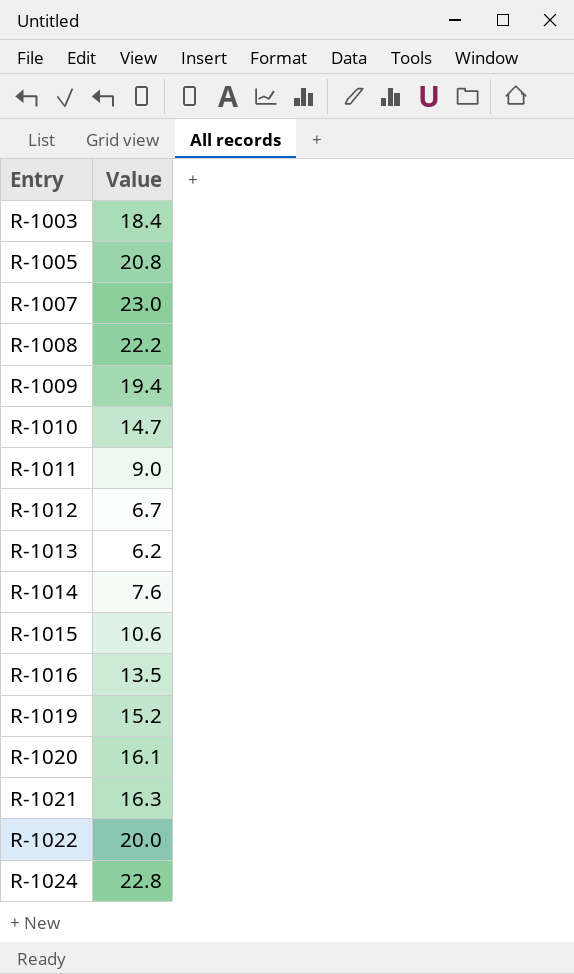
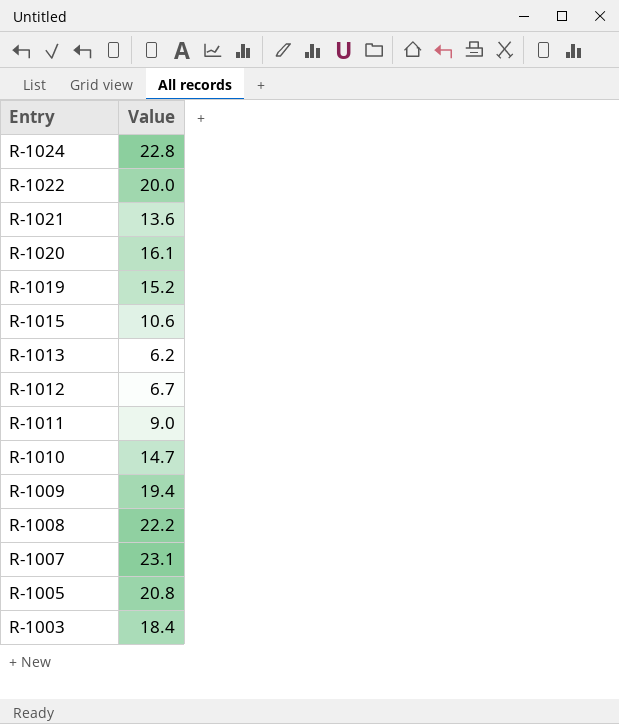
row order: Entry ascending -> Entry descending
row R-1014: 7.6 -> none
row R-1016: 13.5 -> none
R-1021 | Value: 16.3 -> 13.6
R-1007 | Value: 23.0 -> 23.1

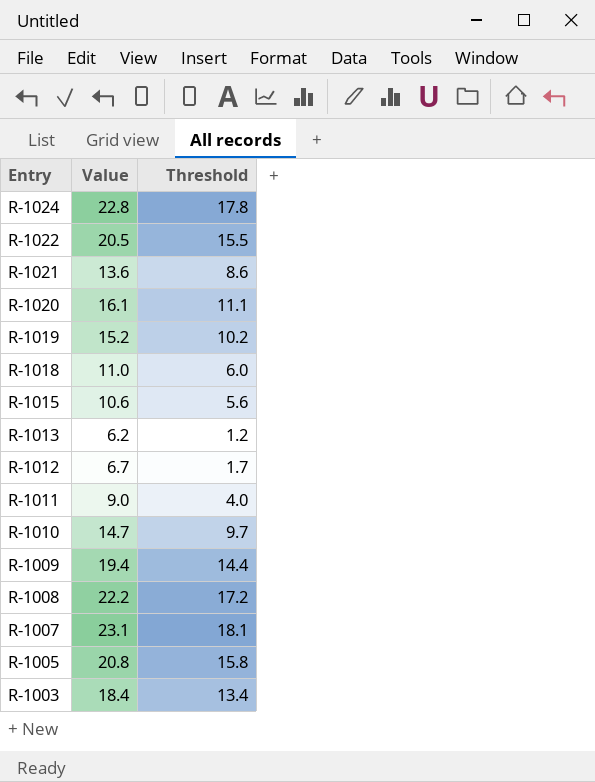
column Threshold | formula: none -> [Value] - 5
R-1022 | Value: 20.0 -> 20.5
row R-1018: none -> 11.0 | 6.0

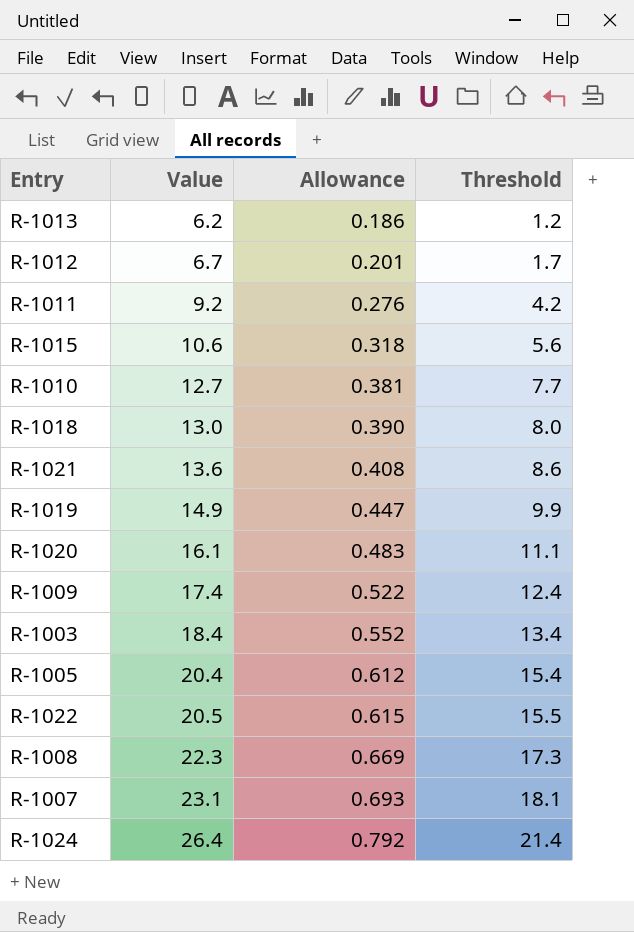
row order: Entry descending -> Value ascending
column Allowance | formula: none -> [Value] * 0.03
R-1011 | Value: 9.0 -> 9.2
R-1011 | Threshold: 4.0 -> 4.2
R-1010 | Value: 14.7 -> 12.7
R-1010 | Threshold: 9.7 -> 7.7
R-1018 | Value: 11.0 -> 13.0
R-1018 | Threshold: 6.0 -> 8.0
R-1019 | Value: 15.2 -> 14.9
R-1019 | Threshold: 10.2 -> 9.9
R-1009 | Value: 19.4 -> 17.4
R-1009 | Threshold: 14.4 -> 12.4
R-1005 | Value: 20.8 -> 20.4
R-1005 | Threshold: 15.8 -> 15.4
R-1008 | Value: 22.2 -> 22.3
R-1008 | Threshold: 17.2 -> 17.3
R-1024 | Value: 22.8 -> 26.4
R-1024 | Threshold: 17.8 -> 21.4

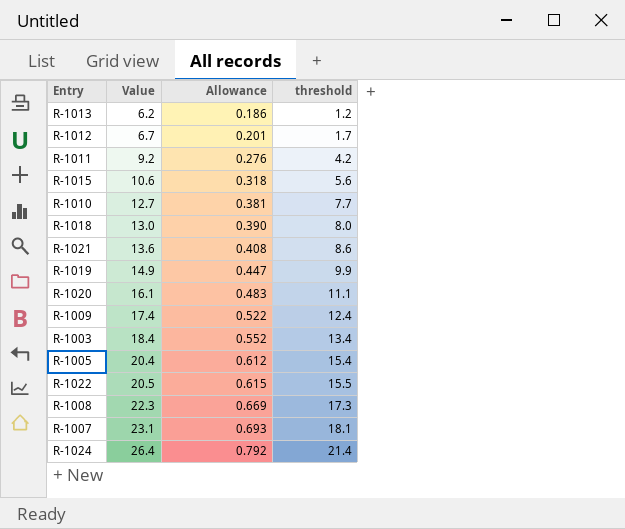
column name: Threshold -> threshold

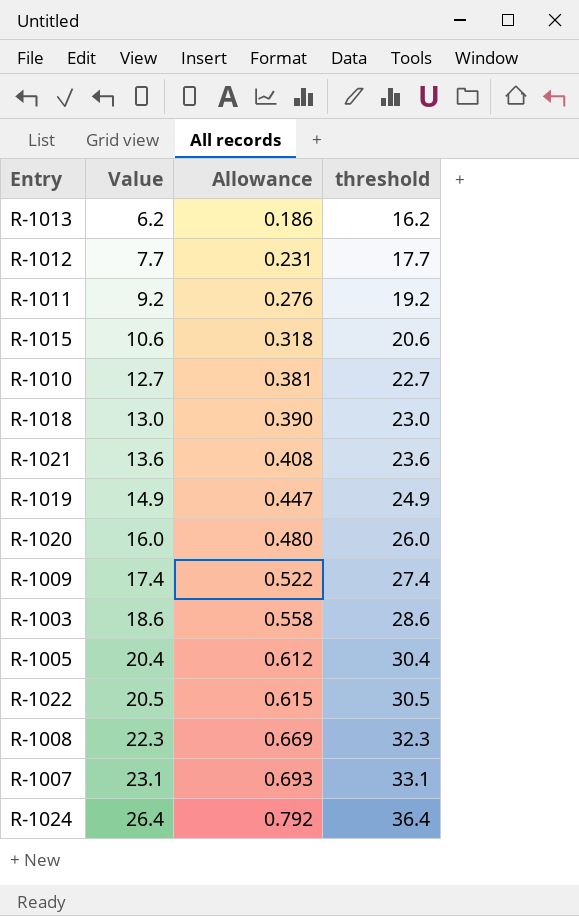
column threshold | formula: [Value] - 5 -> [Value] + 10
R-1012 | Value: 6.7 -> 7.7
R-1012 | Allowance: 0.201 -> 0.231
R-1020 | Value: 16.1 -> 16.0
R-1020 | Allowance: 0.483 -> 0.480
R-1003 | Value: 18.4 -> 18.6
R-1003 | Allowance: 0.552 -> 0.558

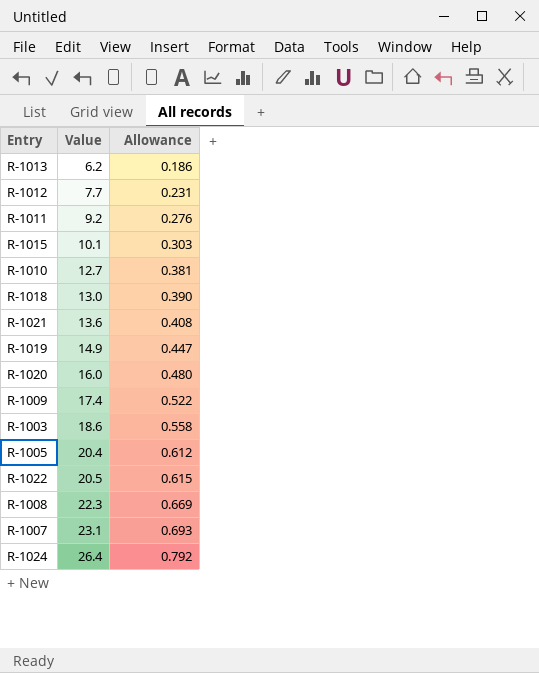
column threshold | formula: [Value] + 10 -> none
R-1015 | Value: 10.6 -> 10.1
R-1015 | Allowance: 0.318 -> 0.303

